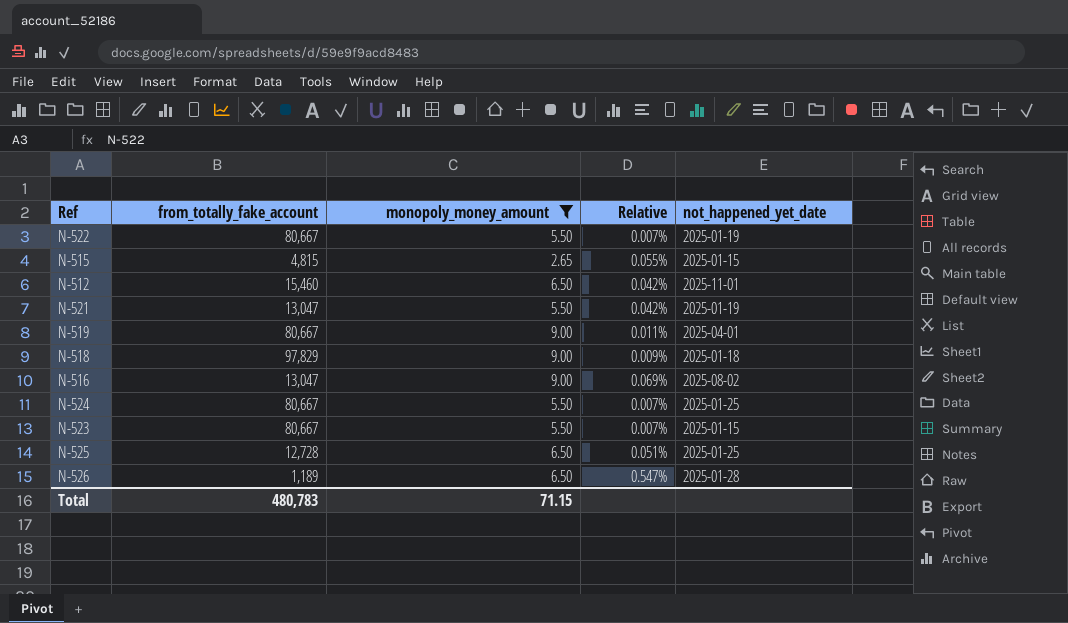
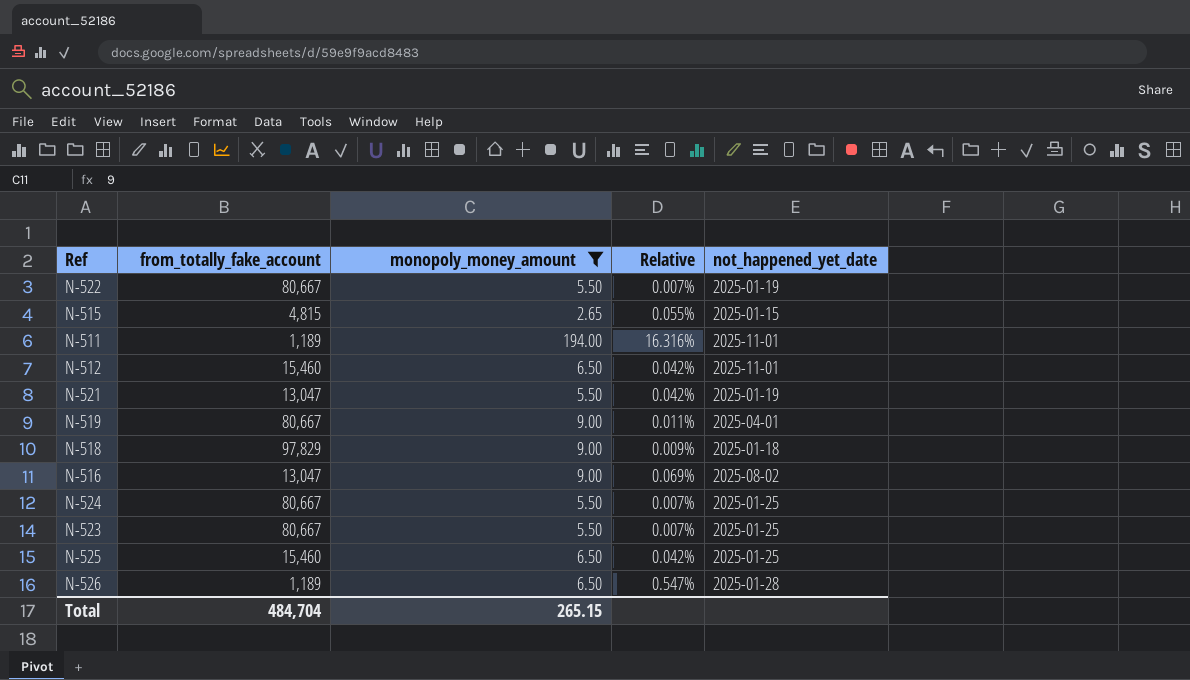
row N-511: none -> 1,189 | 194.00 | 16.316% | 2025-11-01
N-523 | not_happened_yet_date: 2025-01-15 -> 2025-01-25
N-525 | from_totally_fake_account: 12,728 -> 15,460
N-525 | Relative: 0.051% -> 0.042%
Total | from_totally_fake_account: 480,783 -> 484,704
Total | monopoly_money_amount: 71.15 -> 265.15

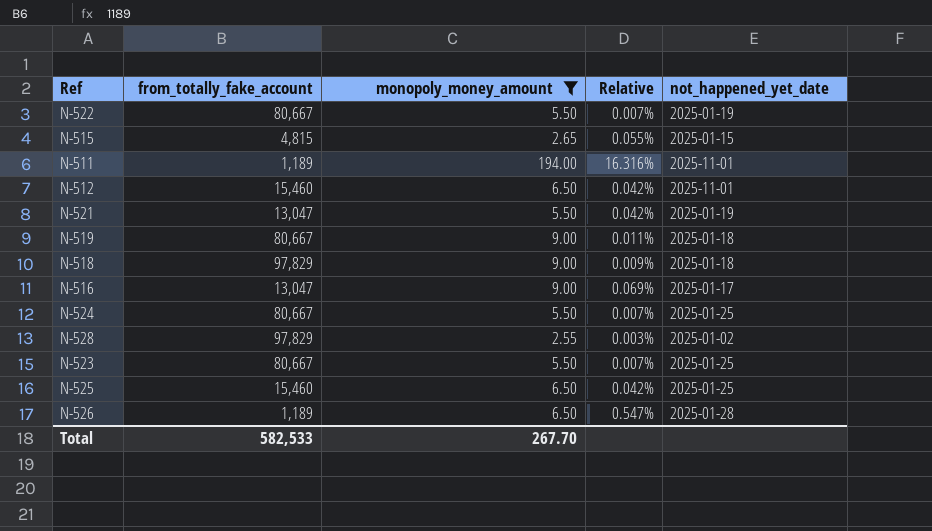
N-519 | not_happened_yet_date: 2025-04-01 -> 2025-01-18
N-516 | not_happened_yet_date: 2025-08-02 -> 2025-01-17
row N-528: none -> 97,829 | 2.55 | 0.003% | 2025-01-02
Total | from_totally_fake_account: 484,704 -> 582,533
Total | monopoly_money_amount: 265.15 -> 267.70

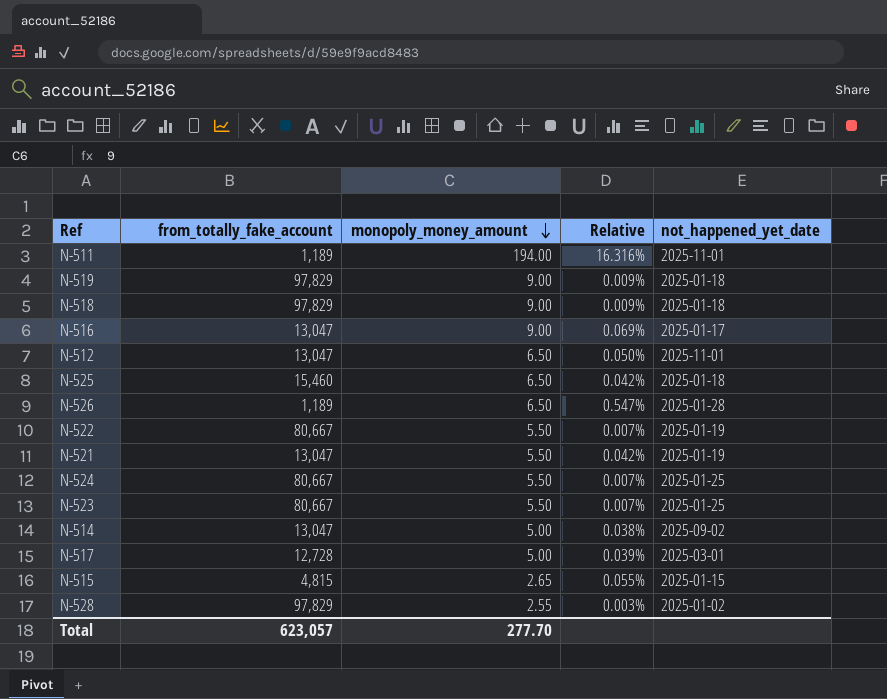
filter: monopoly_money_amount != 5.00 -> none
row order: none -> monopoly_money_amount descending
N-519 | from_totally_fake_account: 80,667 -> 97,829
N-519 | Relative: 0.011% -> 0.009%
N-512 | from_totally_fake_account: 15,460 -> 13,047
N-512 | Relative: 0.042% -> 0.050%
N-525 | not_happened_yet_date: 2025-01-25 -> 2025-01-18
Total | from_totally_fake_account: 582,533 -> 623,057
Total | monopoly_money_amount: 267.70 -> 277.70

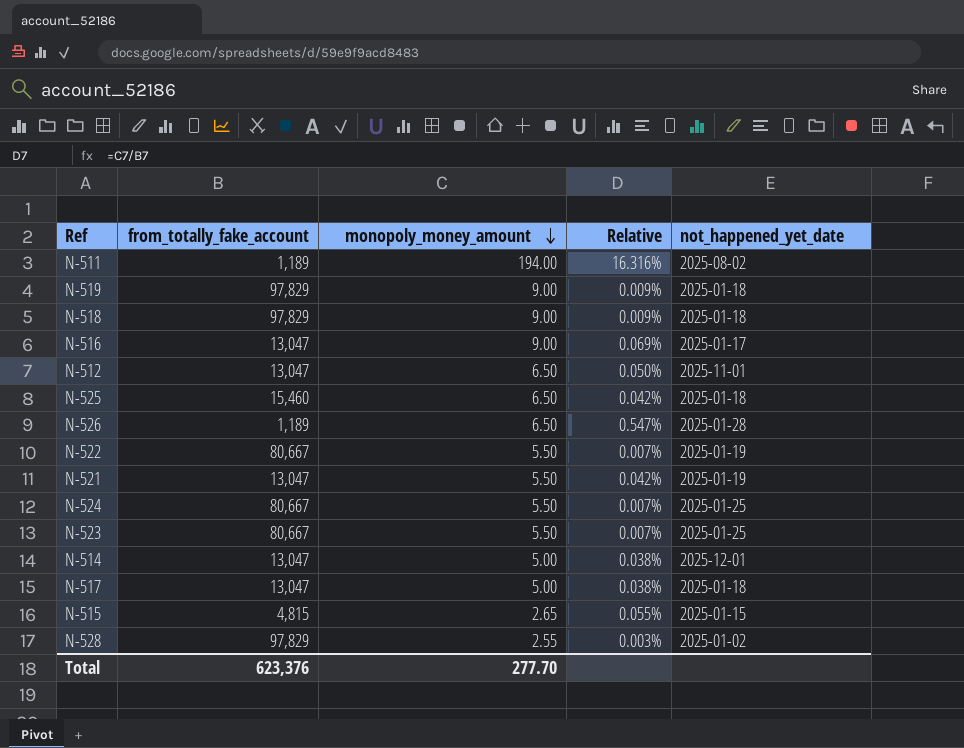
N-511 | not_happened_yet_date: 2025-11-01 -> 2025-08-02
N-514 | not_happened_yet_date: 2025-09-02 -> 2025-12-01
N-517 | from_totally_fake_account: 12,728 -> 13,047
N-517 | Relative: 0.039% -> 0.038%
N-517 | not_happened_yet_date: 2025-03-01 -> 2025-01-18
Total | from_totally_fake_account: 623,057 -> 623,376

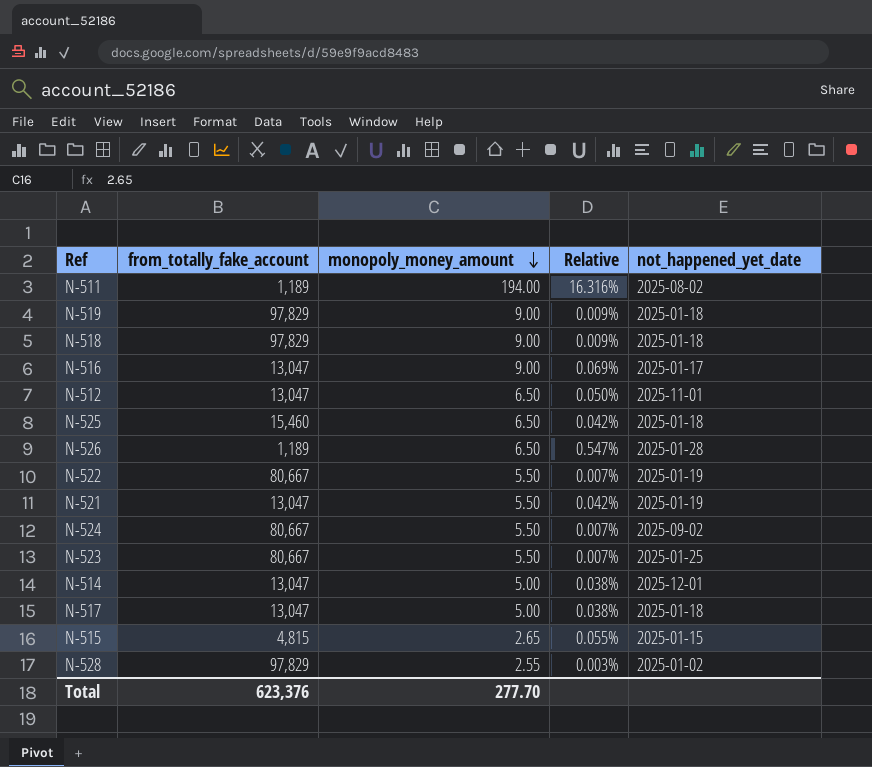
N-524 | not_happened_yet_date: 2025-01-25 -> 2025-09-02

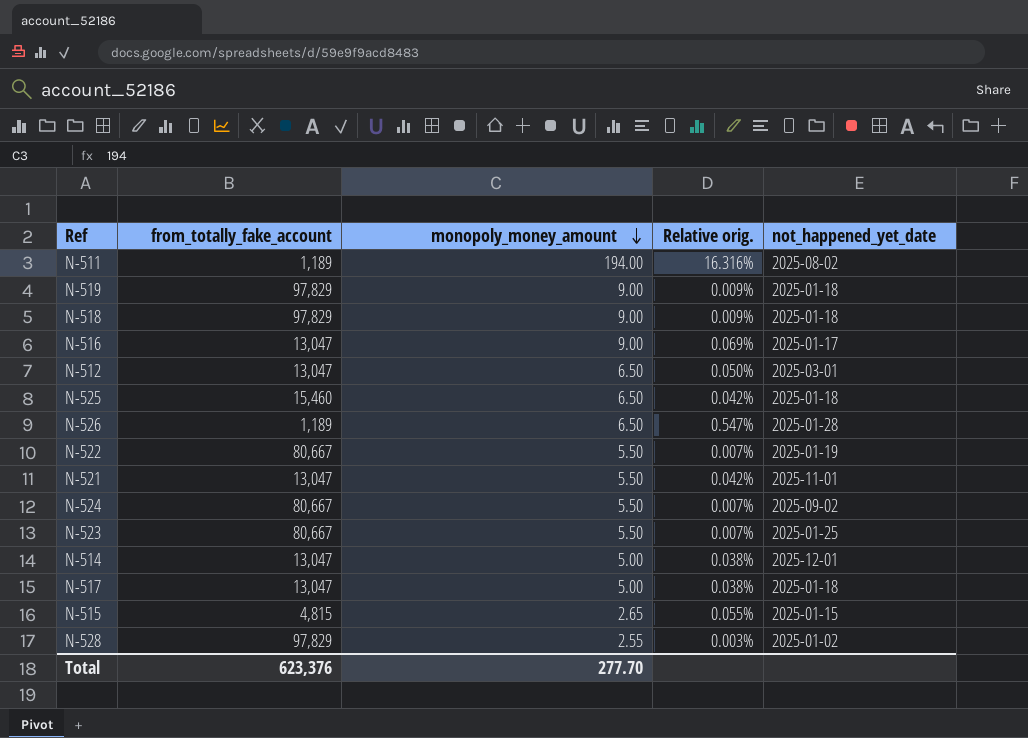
column name: Relative -> Relative orig.
N-512 | not_happened_yet_date: 2025-11-01 -> 2025-03-01
N-521 | not_happened_yet_date: 2025-01-19 -> 2025-11-01

